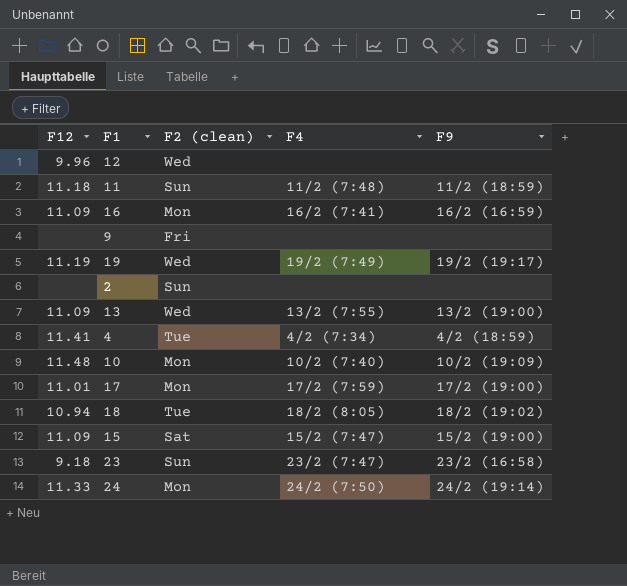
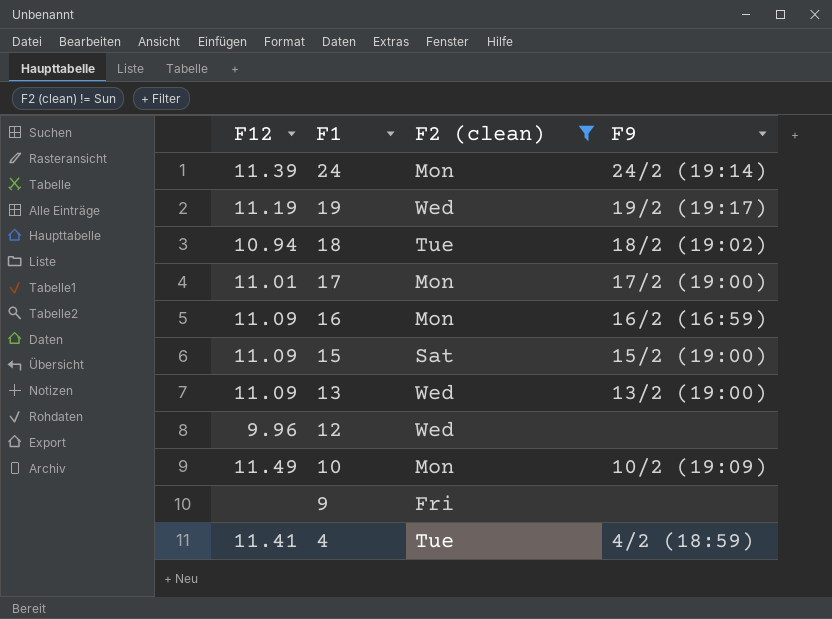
filter: none -> F2 (clean) != Sun
row order: none -> F1 descending
column F4 | position: 4 -> none
24 | F12: 11.33 -> 11.39
10 | F12: 11.48 -> 11.49

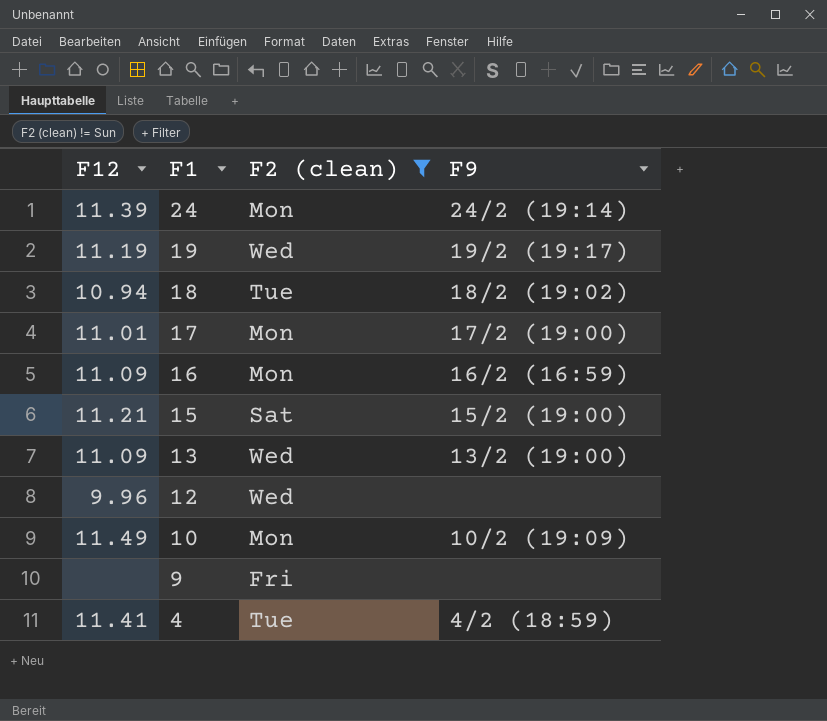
15 | F12: 11.09 -> 11.21

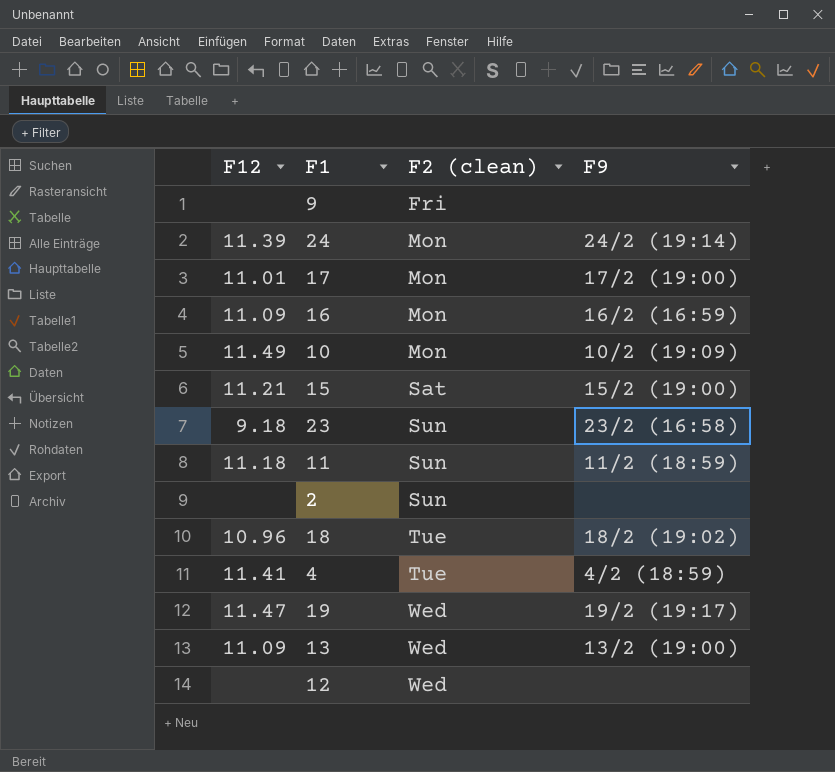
filter: F2 (clean) != Sun -> none
row order: F1 descending -> F2 (clean) ascending
18 | F12: 10.94 -> 10.96
19 | F12: 11.19 -> 11.47
12 | F12: 9.96 -> none

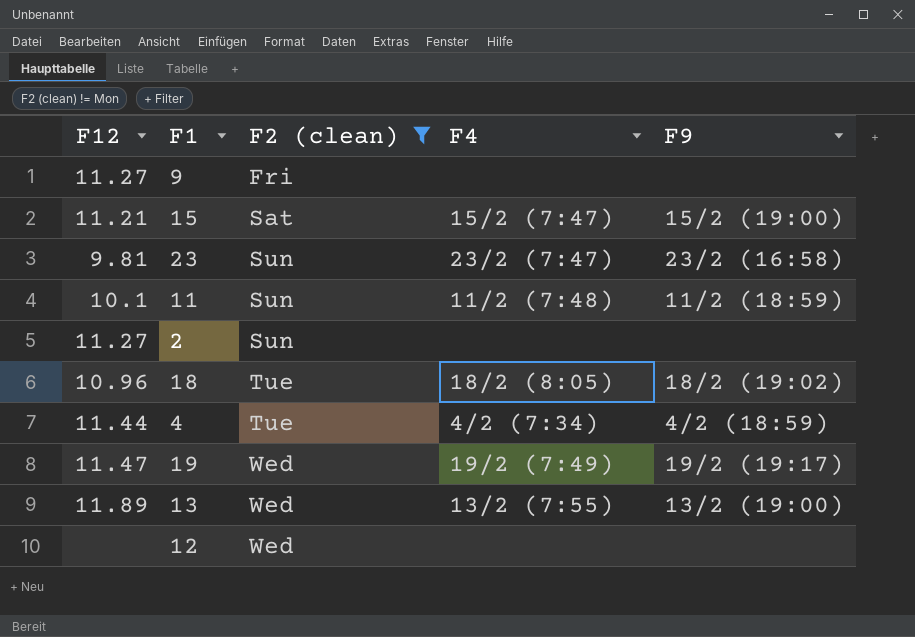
filter: none -> F2 (clean) != Mon
column F4 | position: none -> 4
9 | F12: none -> 11.27
23 | F12: 9.18 -> 9.81
11 | F12: 11.18 -> 10.1
2 | F12: none -> 11.27
4 | F12: 11.41 -> 11.44
13 | F12: 11.09 -> 11.89

